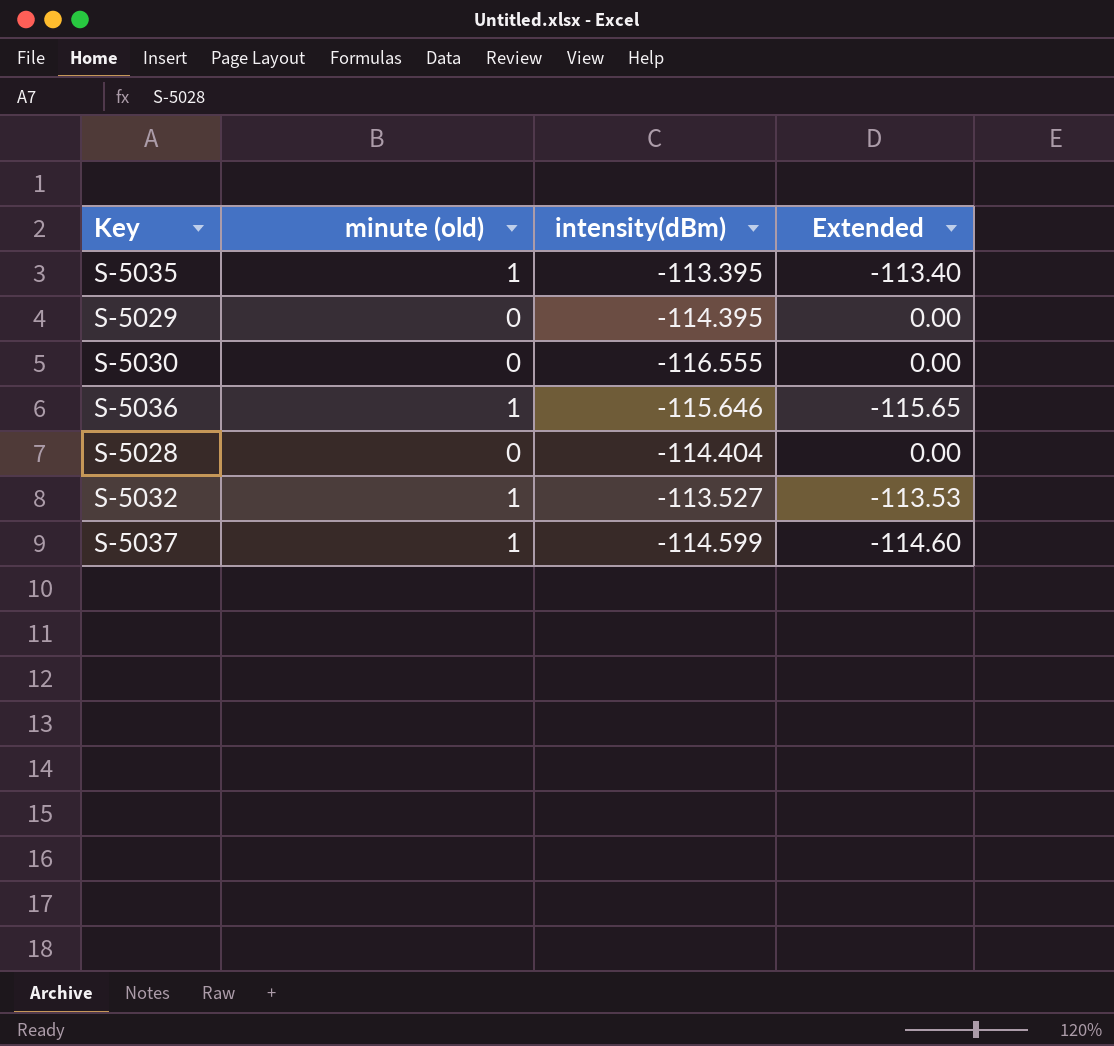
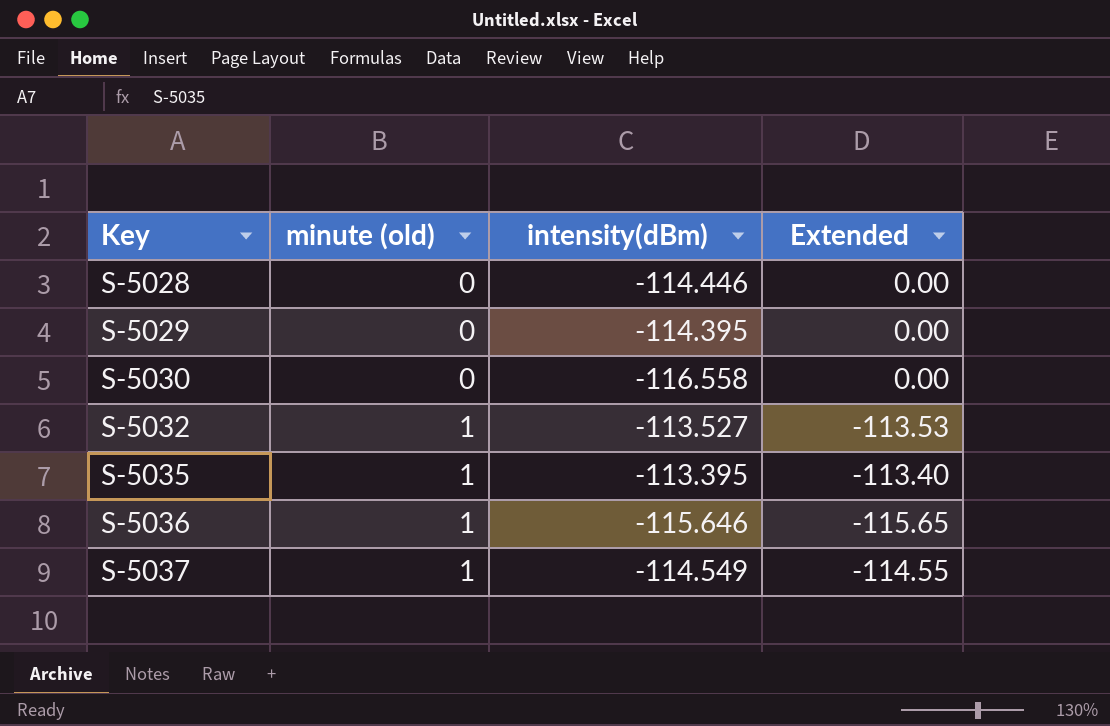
row order: none -> Key ascending
S-5028 | intensity(dBm): -114.404 -> -114.446
S-5030 | intensity(dBm): -116.555 -> -116.558
S-5037 | intensity(dBm): -114.599 -> -114.549
S-5037 | Extended: -114.60 -> -114.55

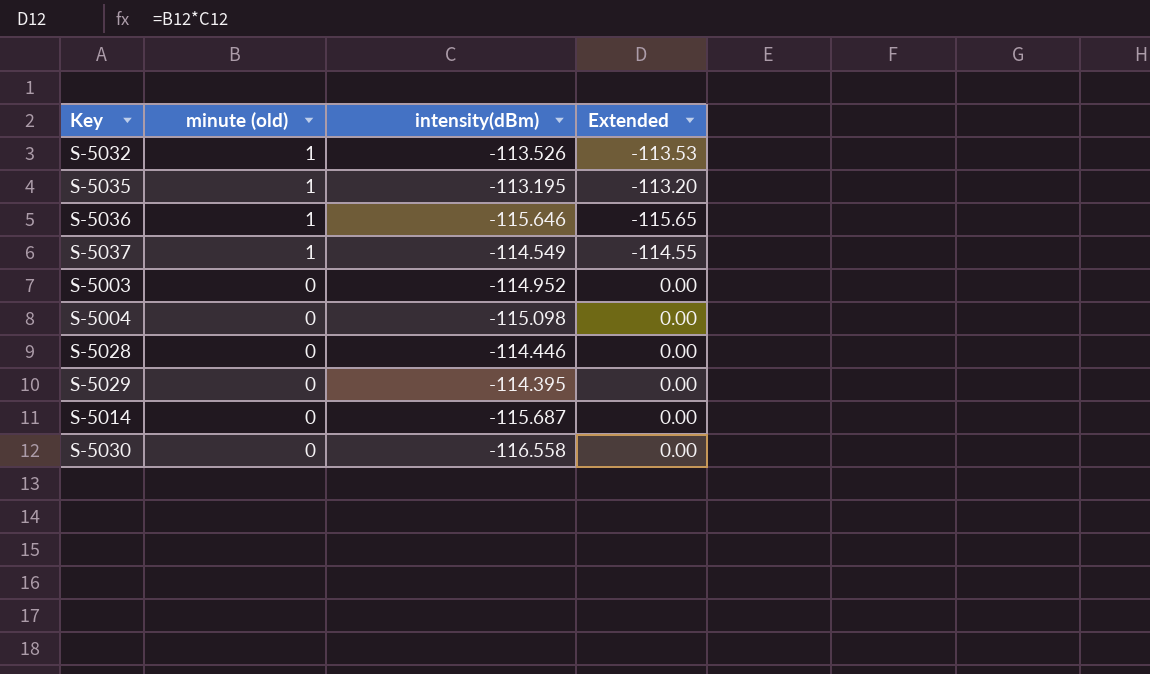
row order: Key ascending -> minute (old) descending
S-5032 | intensity(dBm): -113.527 -> -113.526
S-5035 | intensity(dBm): -113.395 -> -113.195
S-5035 | Extended: -113.40 -> -113.20
row S-5003: none -> 0 | -114.952 | 0.00
row S-5004: none -> 0 | -115.098 | 0.00
row S-5014: none -> 0 | -115.687 | 0.00

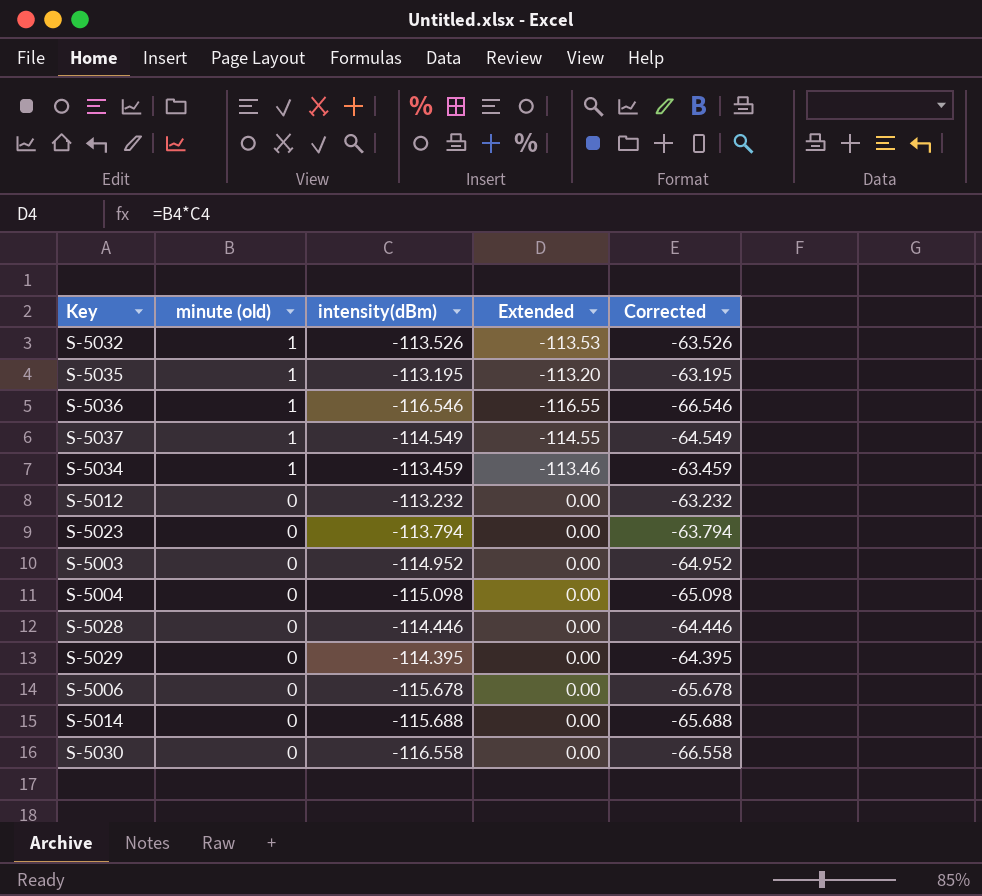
column Corrected | formula: none -> [intensity(dBm)] + 50
S-5036 | intensity(dBm): -115.646 -> -116.546
S-5036 | Extended: -115.65 -> -116.55
row S-5034: none -> 1 | -113.459 | -113.46 | -63.459
row S-5012: none -> 0 | -113.232 | 0.00 | -63.232
row S-5023: none -> 0 | -113.794 | 0.00 | -63.794
row S-5006: none -> 0 | -115.678 | 0.00 | -65.678
S-5014 | intensity(dBm): -115.687 -> -115.688

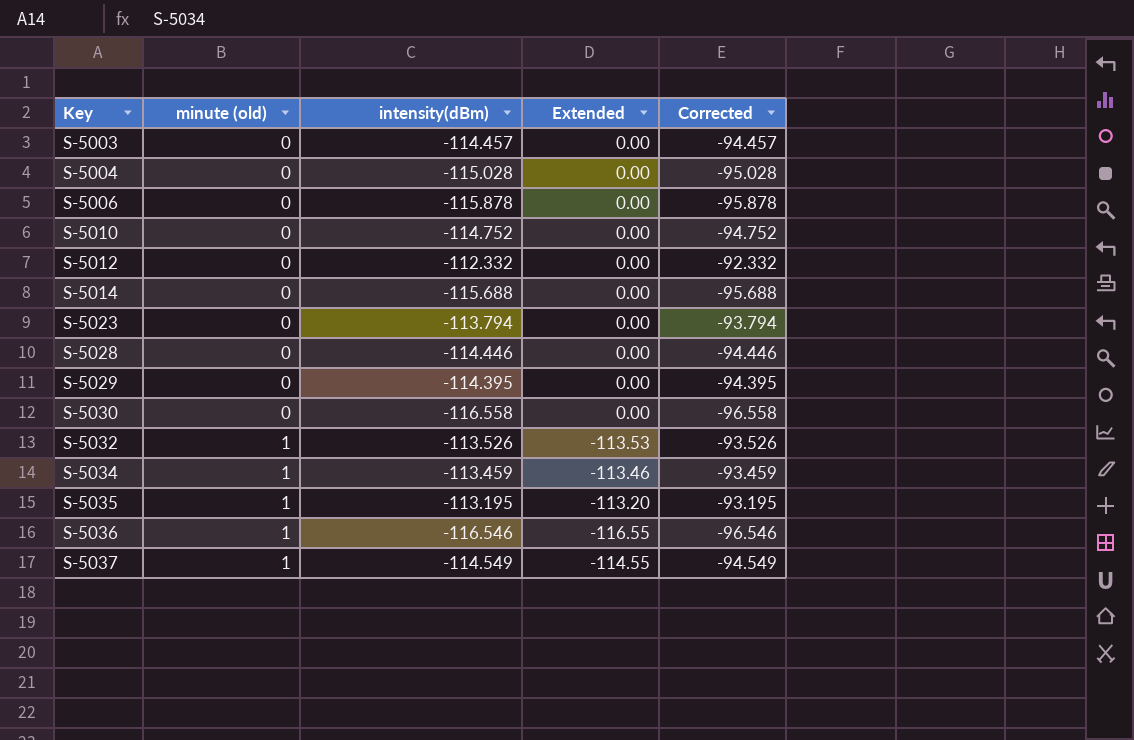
row order: minute (old) descending -> Key ascending
column Corrected | formula: [intensity(dBm)] + 50 -> [intensity(dBm)] + 20
S-5003 | intensity(dBm): -114.952 -> -114.457
S-5004 | intensity(dBm): -115.098 -> -115.028
S-5006 | intensity(dBm): -115.678 -> -115.878
row S-5010: none -> 0 | -114.752 | 0.00 | -94.752
S-5012 | intensity(dBm): -113.232 -> -112.332

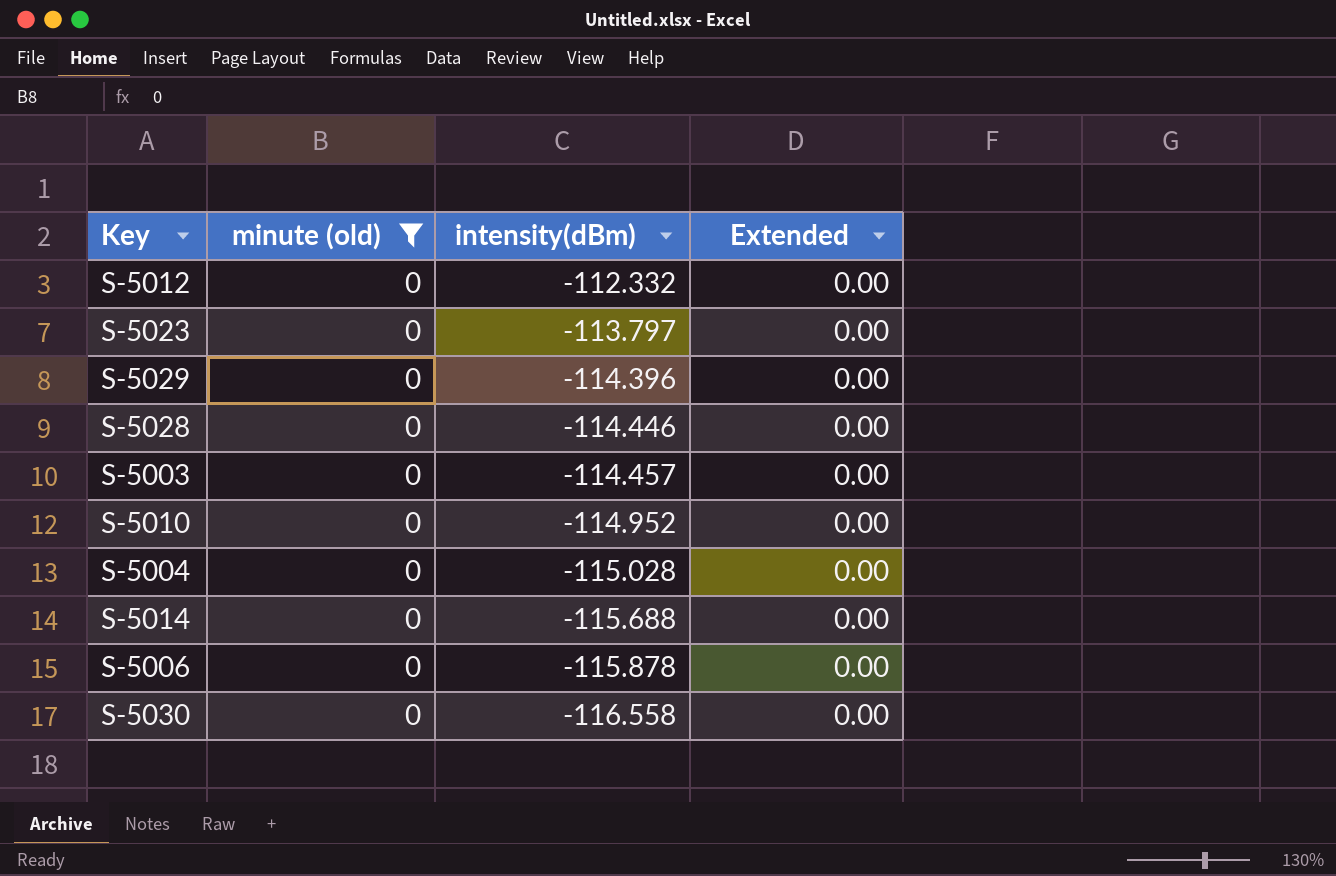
filter: none -> minute (old) = 0
row order: Key ascending -> intensity(dBm) descending
column Corrected | formula: [intensity(dBm)] + 20 -> none
S-5023 | intensity(dBm): -113.794 -> -113.797
S-5029 | intensity(dBm): -114.395 -> -114.396
S-5010 | intensity(dBm): -114.752 -> -114.952

